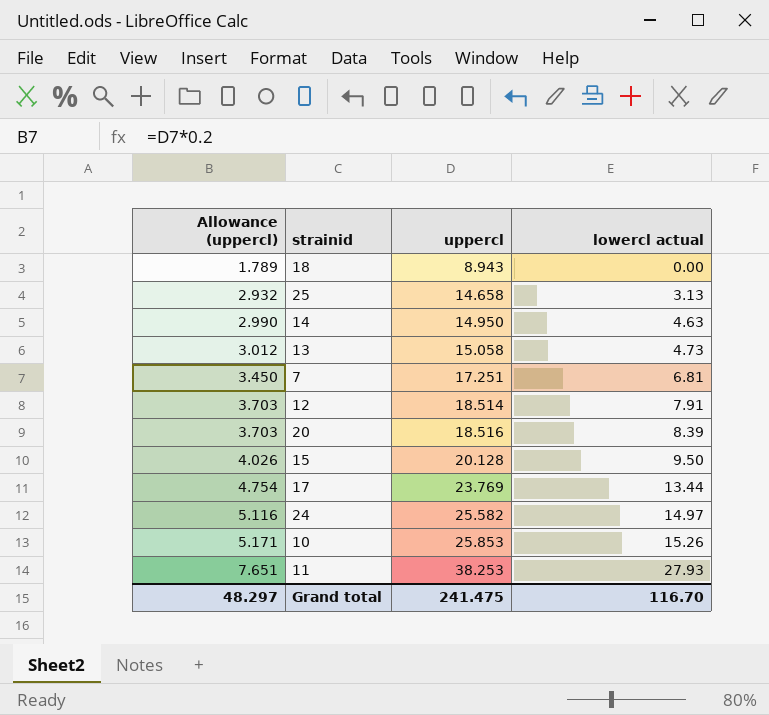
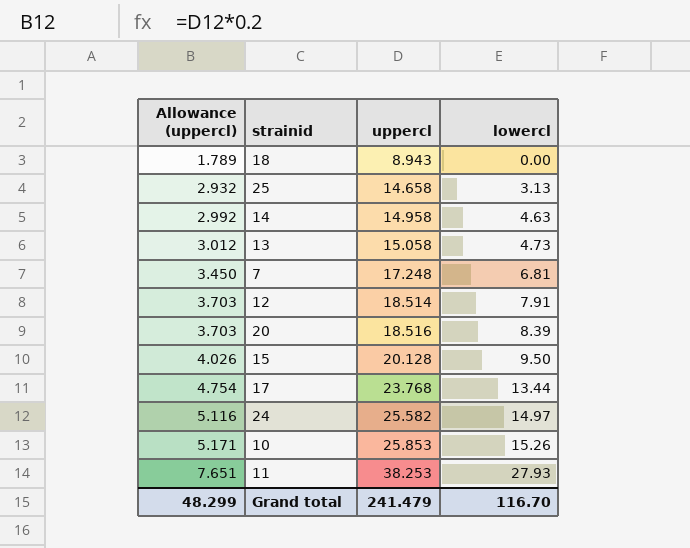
column name: lowercl actual -> lowercl
14 | Allowance (uppercl): 2.990 -> 2.992
14 | uppercl: 14.950 -> 14.958
7 | uppercl: 17.251 -> 17.248
17 | uppercl: 23.769 -> 23.768
Grand total | Allowance (uppercl): 48.297 -> 48.299
Grand total | uppercl: 241.475 -> 241.479

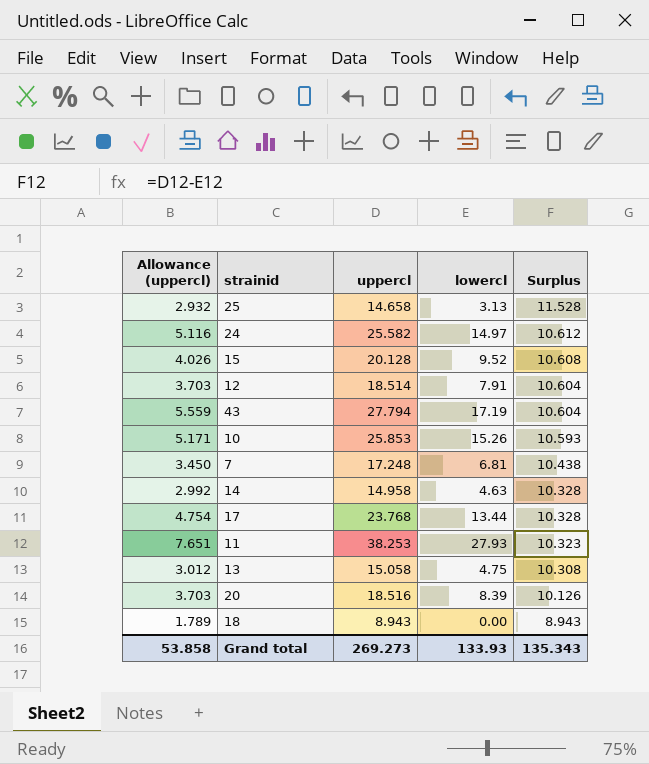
row order: Allowance (uppercl) ascending -> Surplus descending
column Surplus | formula: none -> [uppercl] - [lowercl]
15 | lowercl: 9.50 -> 9.52
row 43: none -> 5.559 | 27.794 | 17.19 | 10.604
13 | lowercl: 4.73 -> 4.75
Grand total | Allowance (uppercl): 48.299 -> 53.858
Grand total | uppercl: 241.479 -> 269.273
Grand total | lowercl: 116.70 -> 133.93

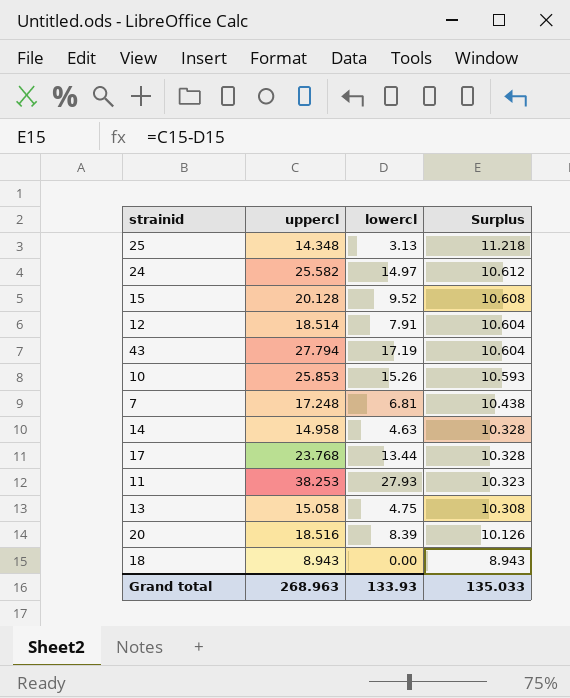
column Allowance (uppercl) | formula: [uppercl] * 0.2 -> none
25 | uppercl: 14.658 -> 14.348
25 | Surplus: 11.528 -> 11.218
Grand total | uppercl: 269.273 -> 268.963
Grand total | Surplus: 135.343 -> 135.033

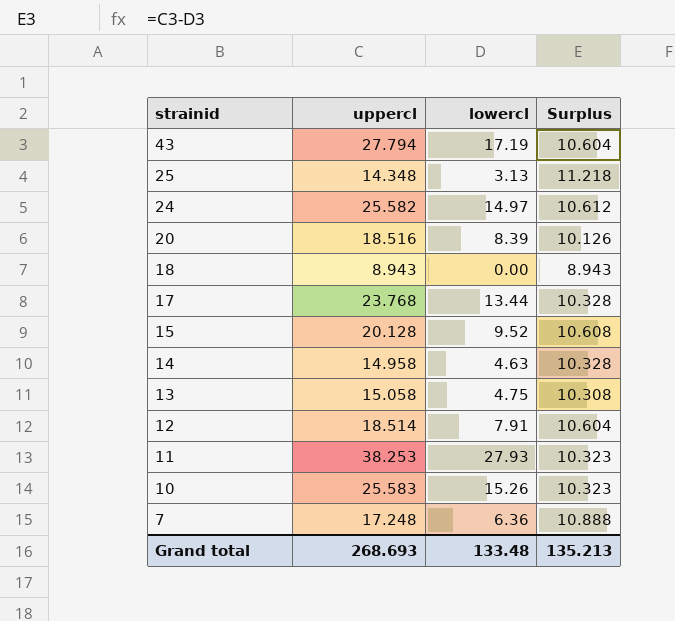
row order: Surplus descending -> strainid descending
10 | uppercl: 25.853 -> 25.583
10 | Surplus: 10.593 -> 10.323
7 | lowercl: 6.81 -> 6.36
7 | Surplus: 10.438 -> 10.888
Grand total | uppercl: 268.963 -> 268.693
Grand total | lowercl: 133.93 -> 133.48
Grand total | Surplus: 135.033 -> 135.213

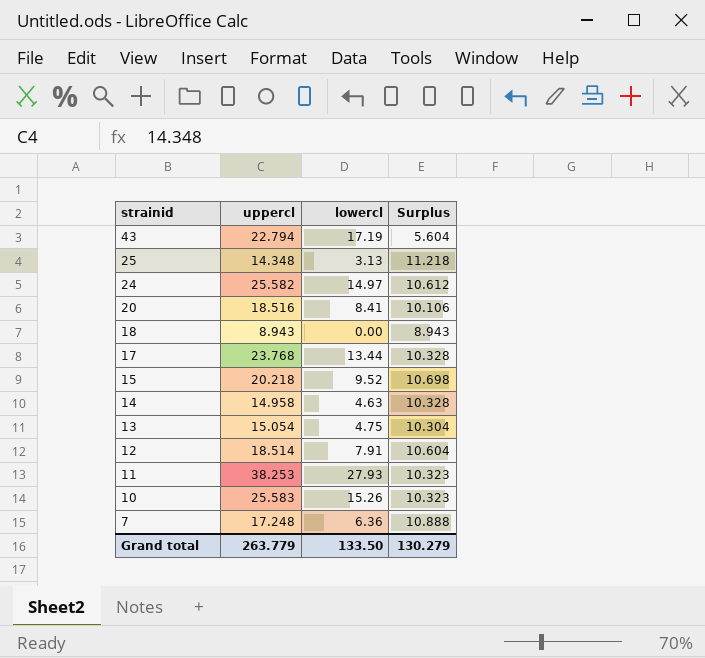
43 | uppercl: 27.794 -> 22.794
43 | Surplus: 10.604 -> 5.604
20 | lowercl: 8.39 -> 8.41
20 | Surplus: 10.126 -> 10.106
15 | uppercl: 20.128 -> 20.218
15 | Surplus: 10.608 -> 10.698
13 | uppercl: 15.058 -> 15.054
13 | Surplus: 10.308 -> 10.304
Grand total | uppercl: 268.693 -> 263.779
Grand total | lowercl: 133.48 -> 133.50
Grand total | Surplus: 135.213 -> 130.279

